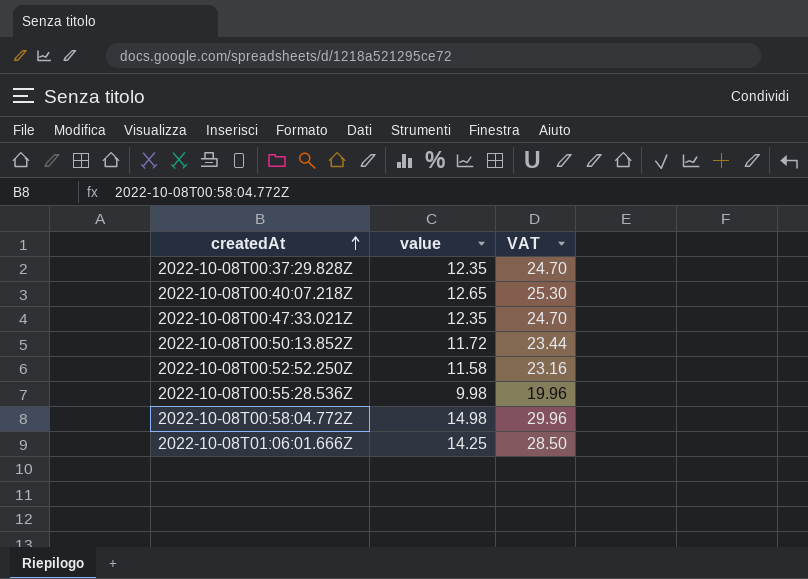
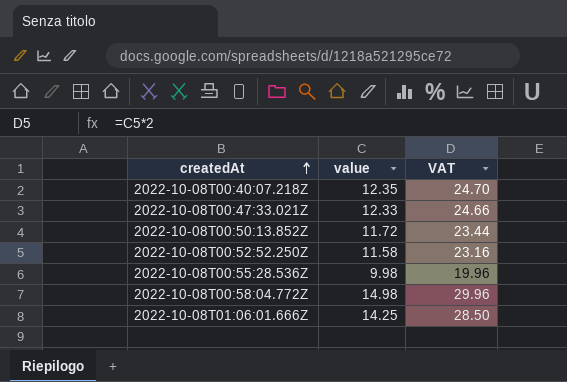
row 2022-10-08T00:37:29.828Z: 12.35 | 24.70 -> none
2022-10-08T00:40:07.218Z | value: 12.65 -> 12.35
2022-10-08T00:40:07.218Z | VAT: 25.30 -> 24.70
2022-10-08T00:47:33.021Z | value: 12.35 -> 12.33
2022-10-08T00:47:33.021Z | VAT: 24.70 -> 24.66

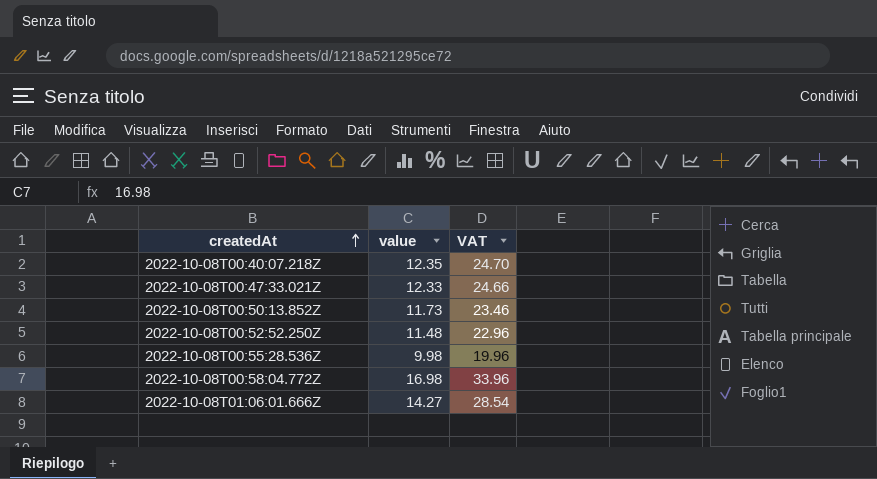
2022-10-08T00:50:13.852Z | value: 11.72 -> 11.73
2022-10-08T00:50:13.852Z | VAT: 23.44 -> 23.46
2022-10-08T00:52:52.250Z | value: 11.58 -> 11.48
2022-10-08T00:52:52.250Z | VAT: 23.16 -> 22.96
2022-10-08T00:58:04.772Z | value: 14.98 -> 16.98
2022-10-08T00:58:04.772Z | VAT: 29.96 -> 33.96
2022-10-08T01:06:01.666Z | value: 14.25 -> 14.27
2022-10-08T01:06:01.666Z | VAT: 28.50 -> 28.54

